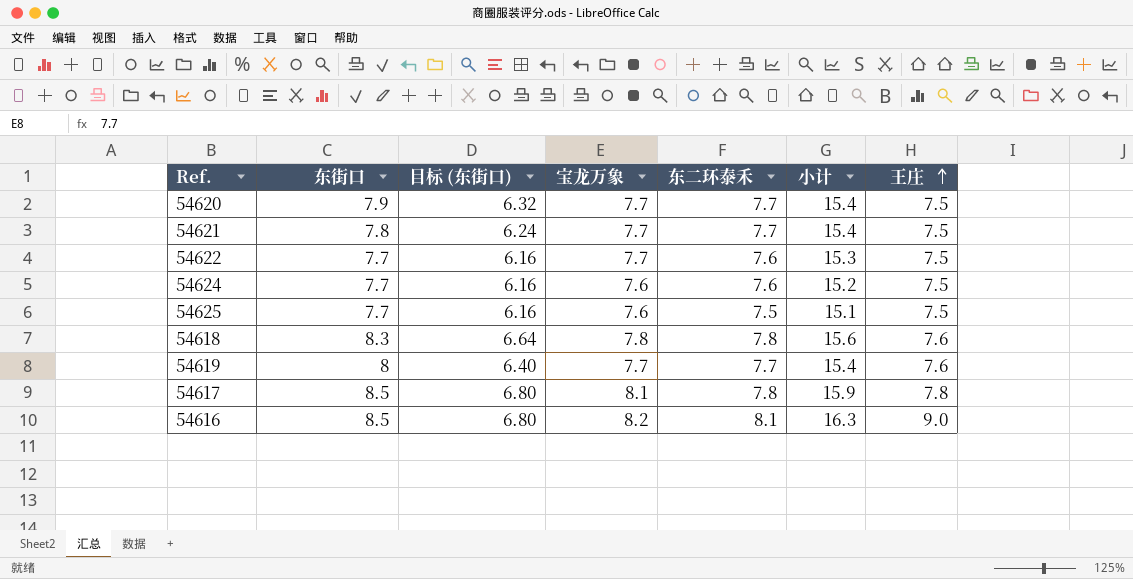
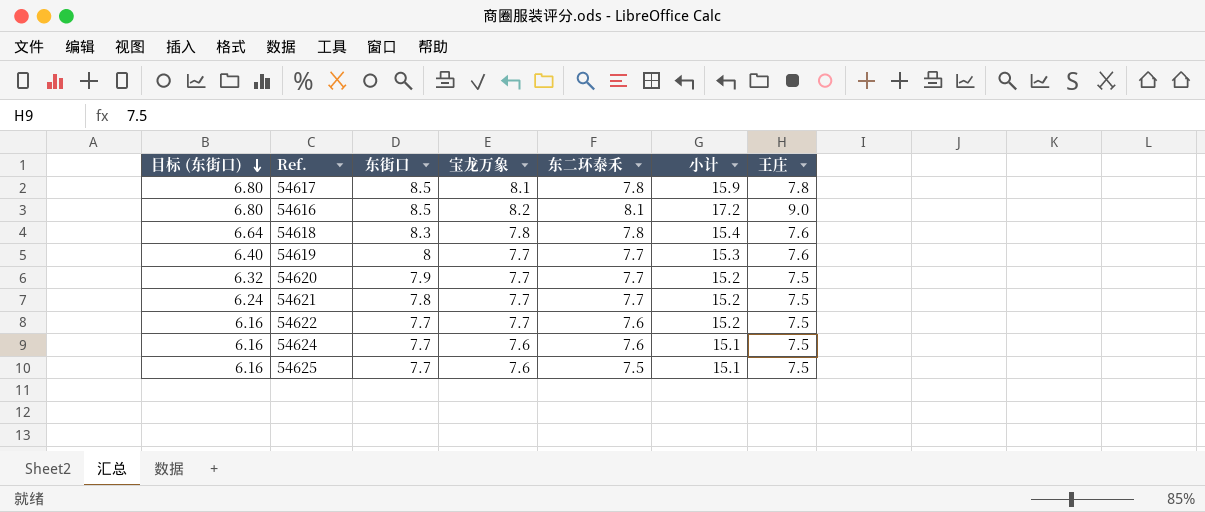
row order: 王庄 ascending -> 目标 (东街口) descending
column 目标 (东街口) | position: 3 -> 1
column 小计 | formula: [宝龙万象] + [东二环泰禾] -> [宝龙万象] + [王庄]

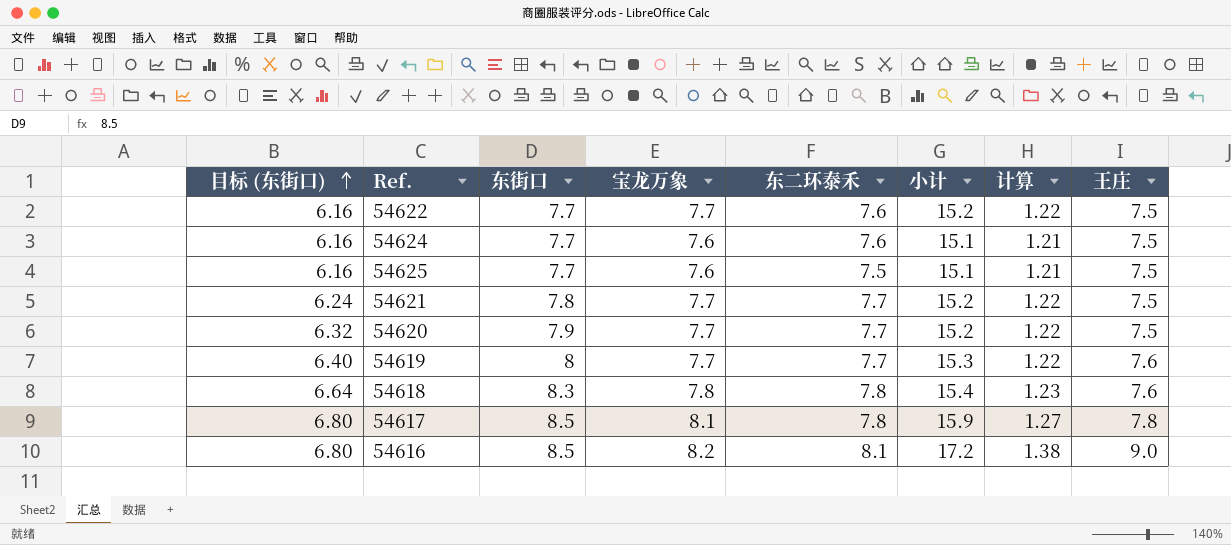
row order: 目标 (东街口) descending -> 目标 (东街口) ascending
column 计算 | formula: none -> [小计] * 0.08

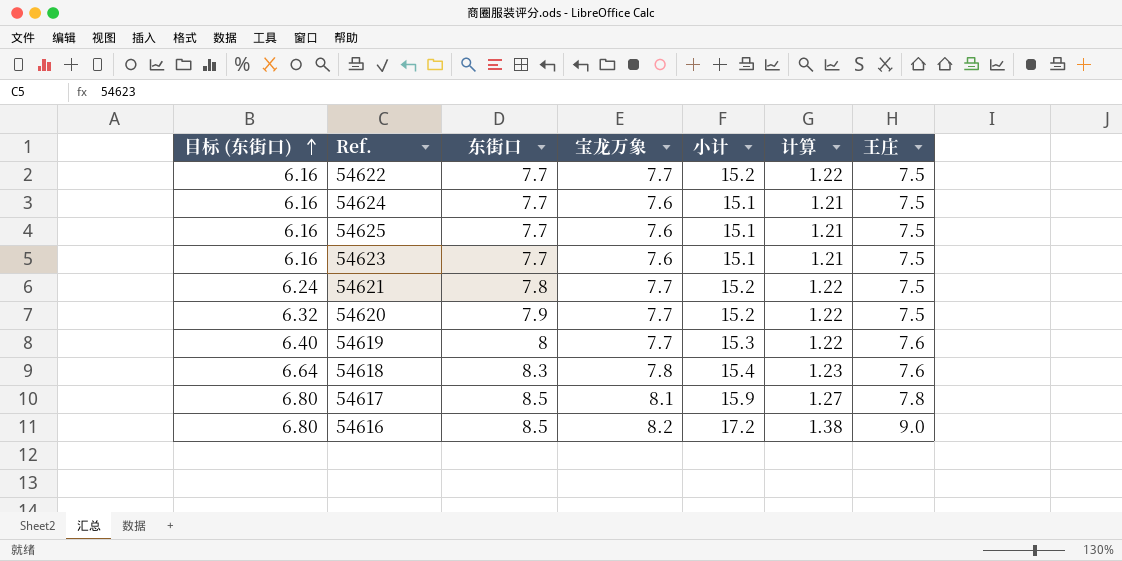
column 东二环泰禾 | position: 5 -> none
row 54623: none -> 6.16 | 7.7 | 7.6 | 15.1 | 1.21 | 7.5

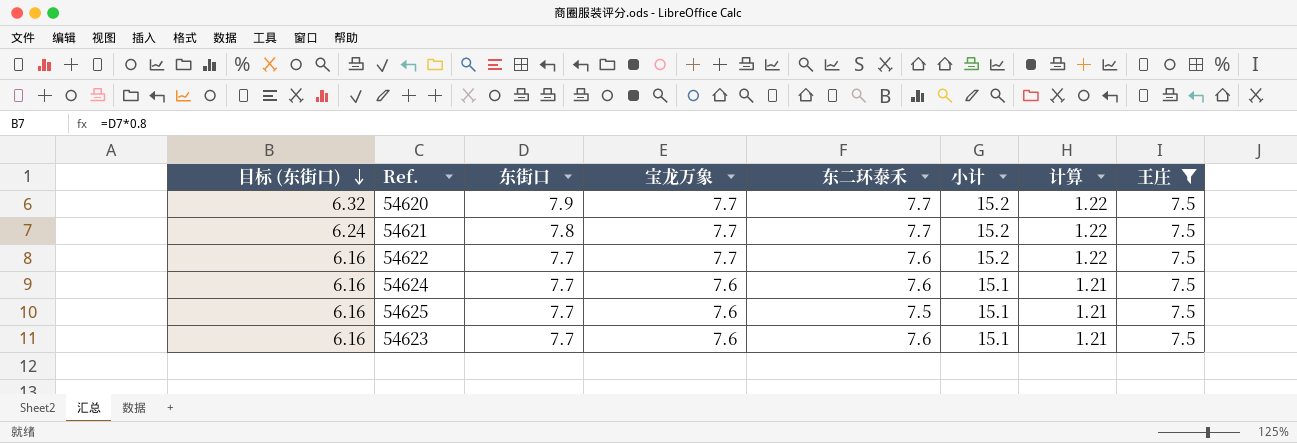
filter: none -> 王庄 = 7.5
row order: 目标 (东街口) ascending -> 目标 (东街口) descending
column 东二环泰禾 | position: none -> 5

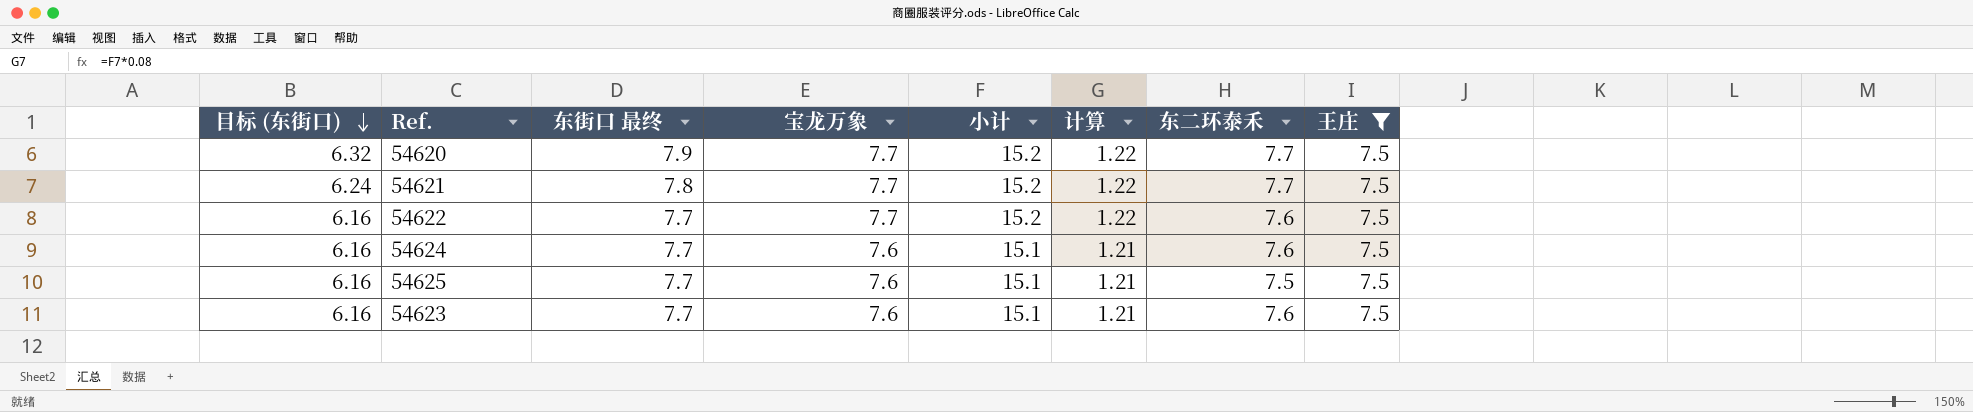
column name: 东街口 -> 东街口 最终
column 东二环泰禾 | position: 5 -> 7

